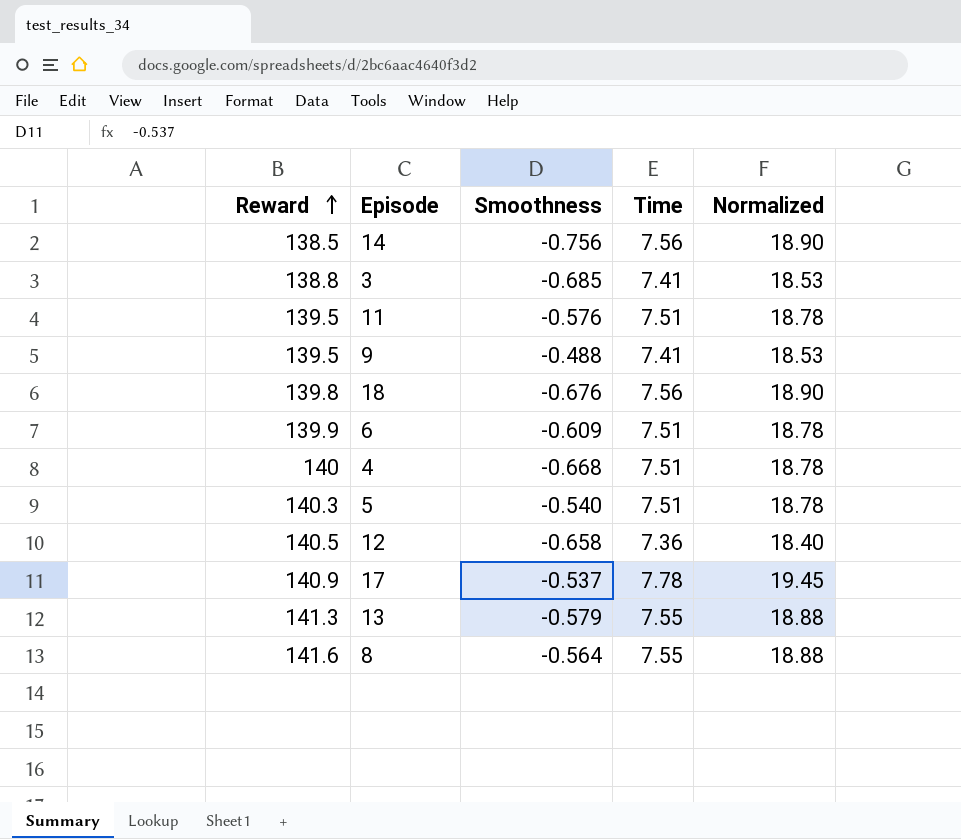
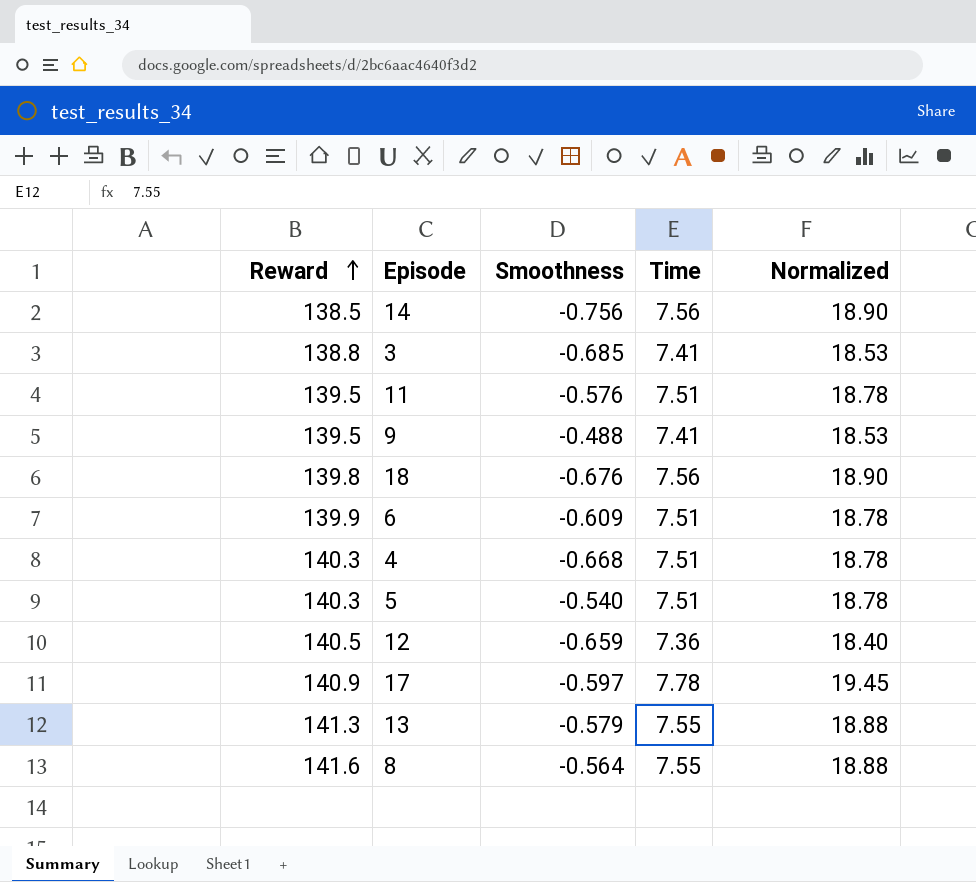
4 | Reward: 140 -> 140.3
12 | Smoothness: -0.658 -> -0.659
17 | Smoothness: -0.537 -> -0.597

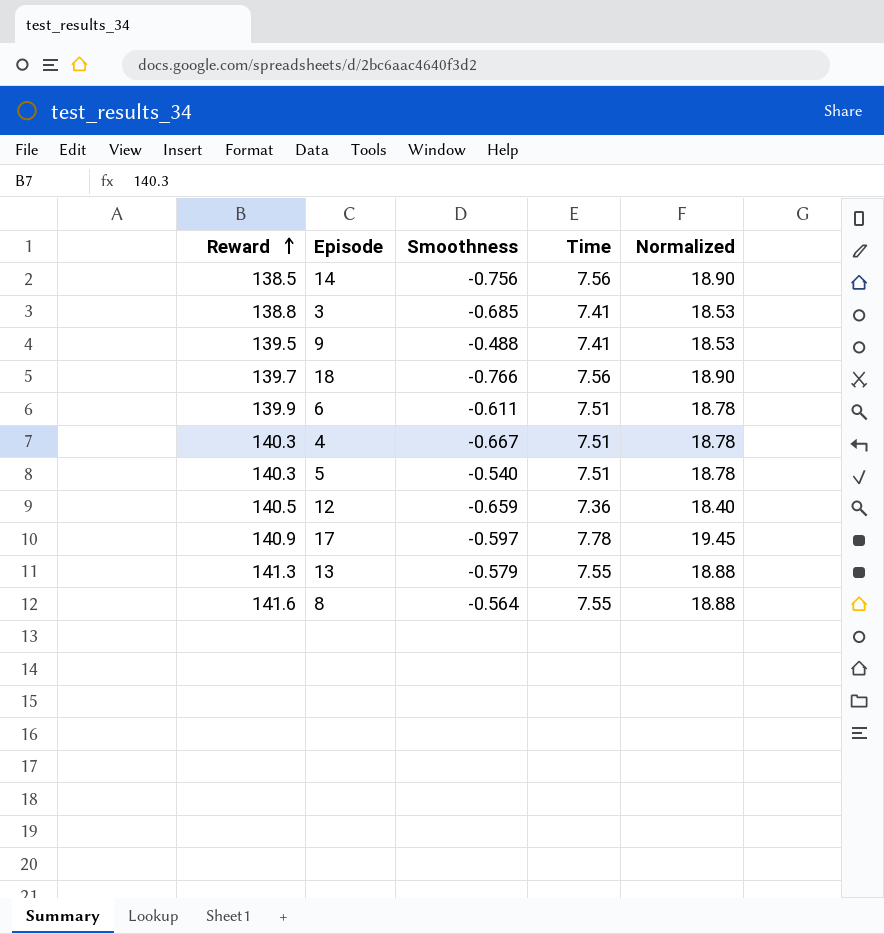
row 11: 139.5 | -0.576 | 7.51 | 18.78 -> none
18 | Reward: 139.8 -> 139.7
18 | Smoothness: -0.676 -> -0.766
6 | Smoothness: -0.609 -> -0.611
4 | Smoothness: -0.668 -> -0.667

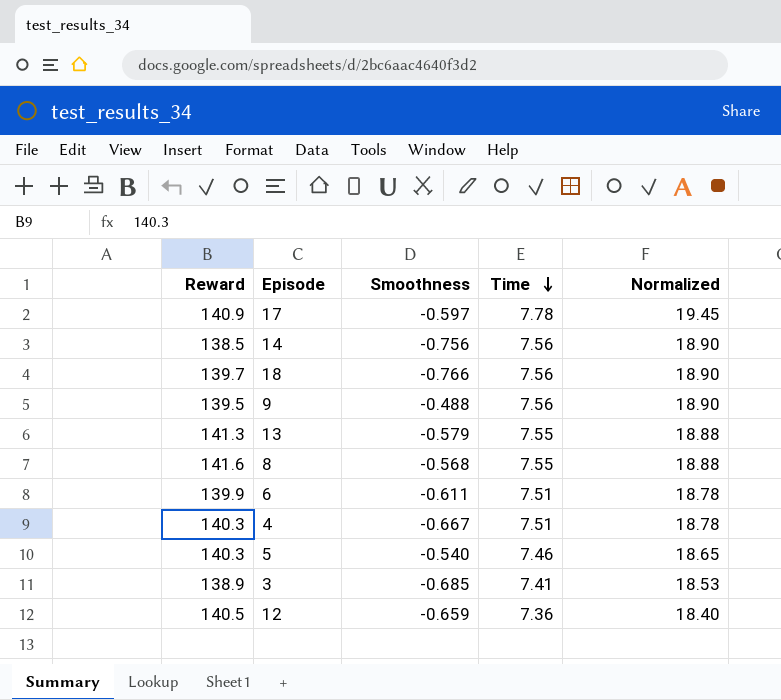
row order: Reward ascending -> Time descending
9 | Time: 7.41 -> 7.56
9 | Normalized: 18.53 -> 18.90
8 | Smoothness: -0.564 -> -0.568
5 | Time: 7.51 -> 7.46
5 | Normalized: 18.78 -> 18.65
3 | Reward: 138.8 -> 138.9

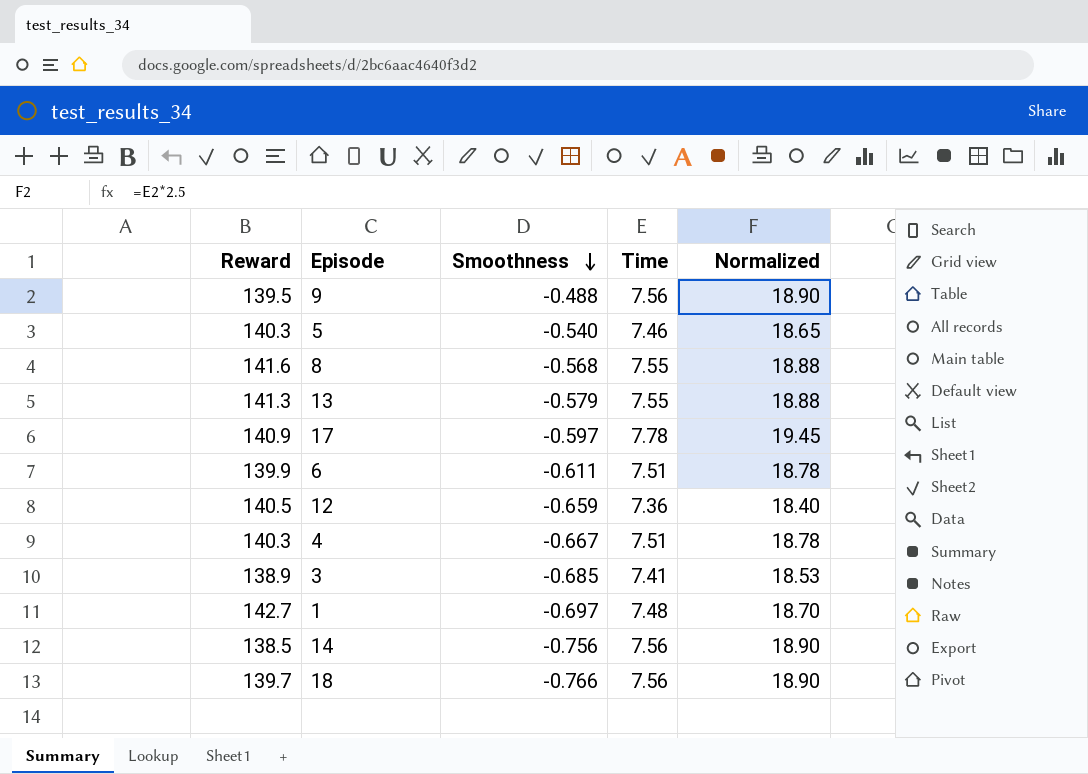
row order: Time descending -> Smoothness descending
row 1: none -> 142.7 | -0.697 | 7.48 | 18.70

